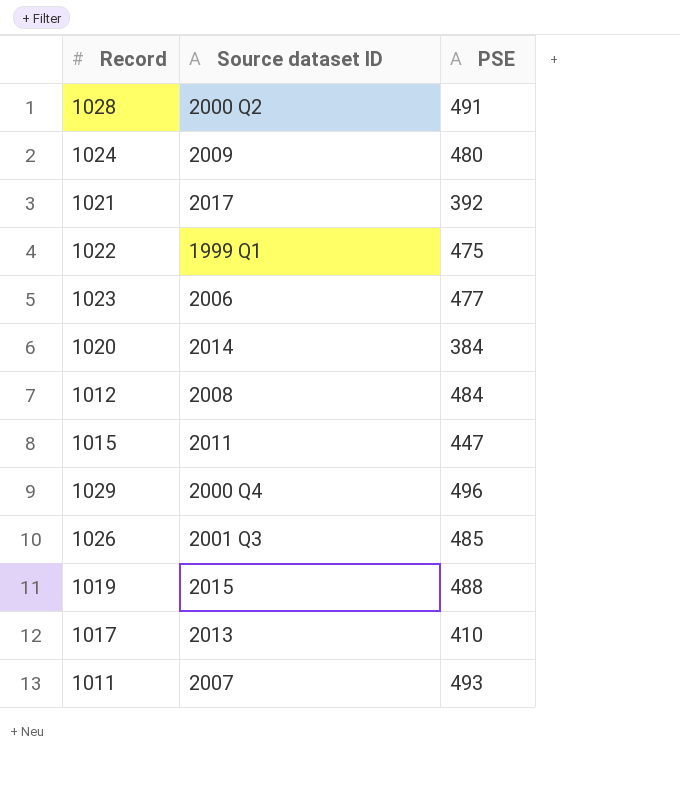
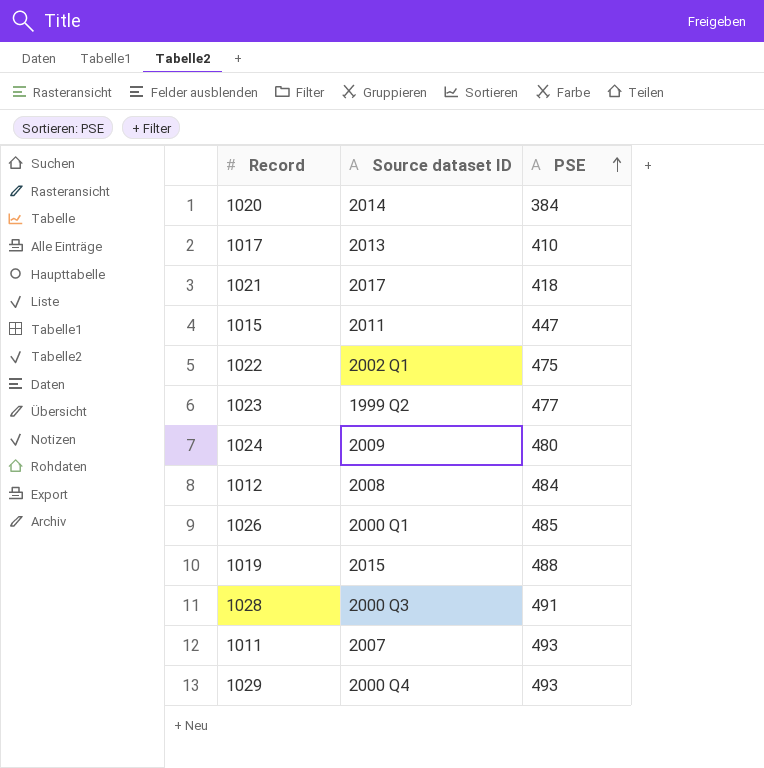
row order: none -> PSE ascending
1021 | PSE: 392 -> 418
1022 | Source dataset ID: 1999 Q1 -> 2002 Q1
1023 | Source dataset ID: 2006 -> 1999 Q2
1026 | Source dataset ID: 2001 Q3 -> 2000 Q1
1028 | Source dataset ID: 2000 Q2 -> 2000 Q3
1029 | PSE: 496 -> 493

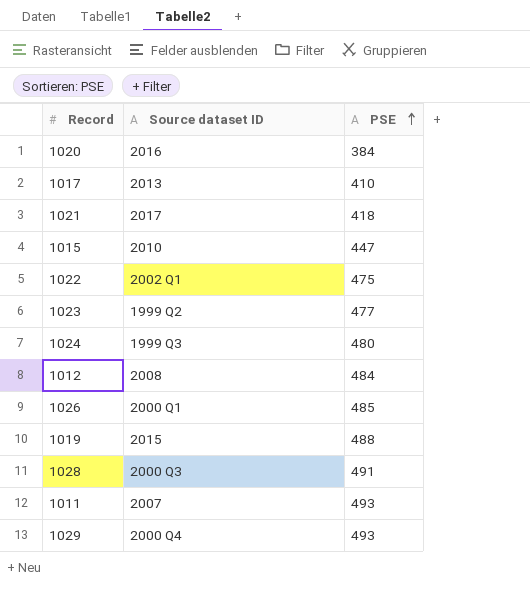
1020 | Source dataset ID: 2014 -> 2016
1015 | Source dataset ID: 2011 -> 2010
1024 | Source dataset ID: 2009 -> 1999 Q3

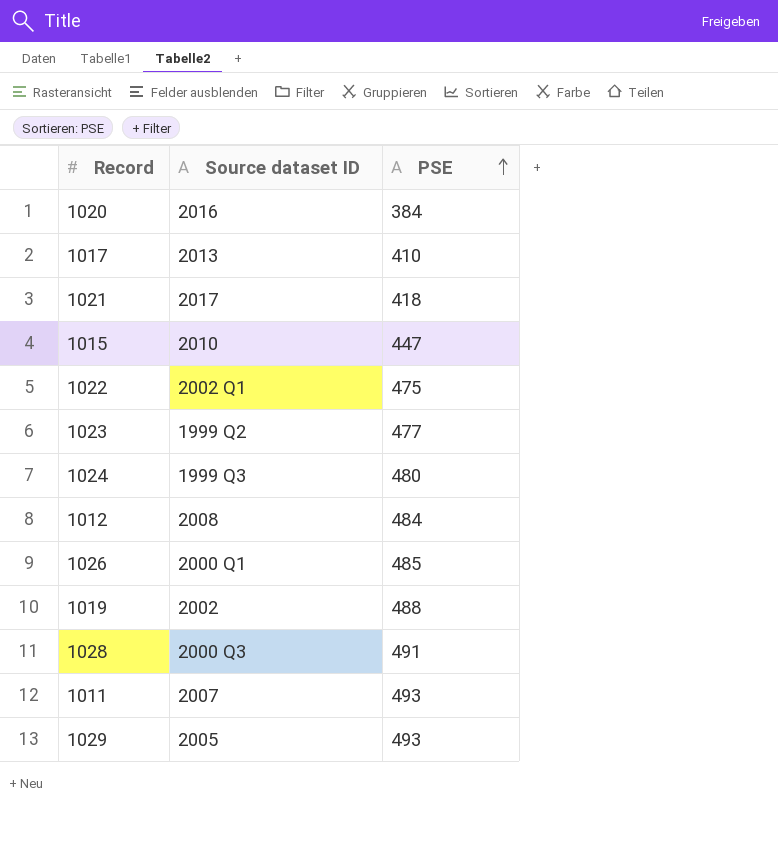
1019 | Source dataset ID: 2015 -> 2002
1029 | Source dataset ID: 2000 Q4 -> 2005

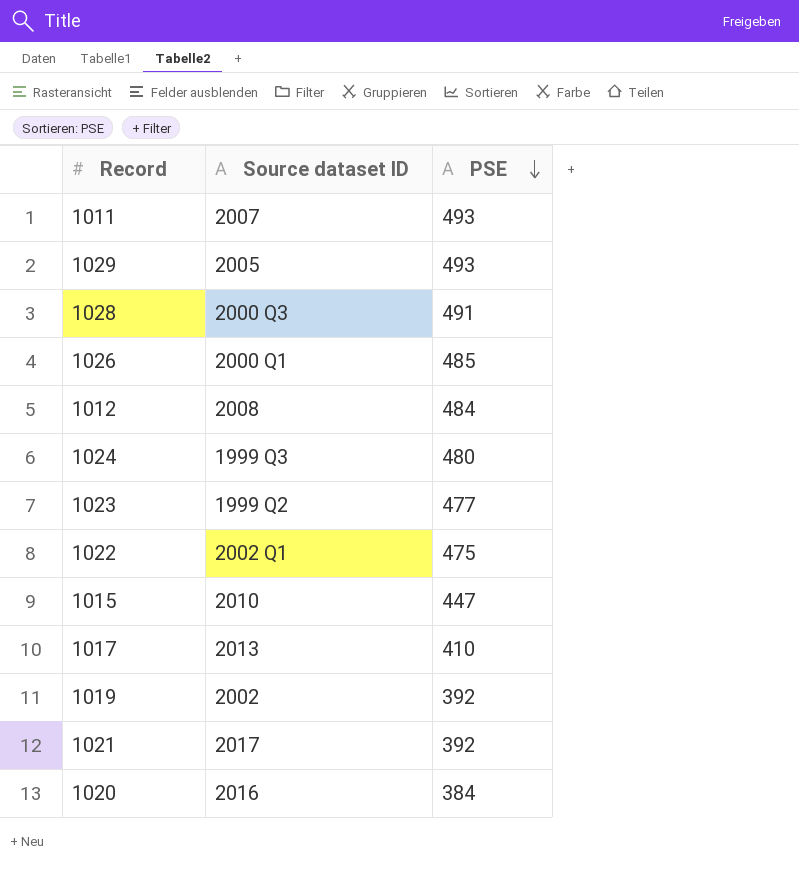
row order: PSE ascending -> PSE descending
1019 | PSE: 488 -> 392
1021 | PSE: 418 -> 392

